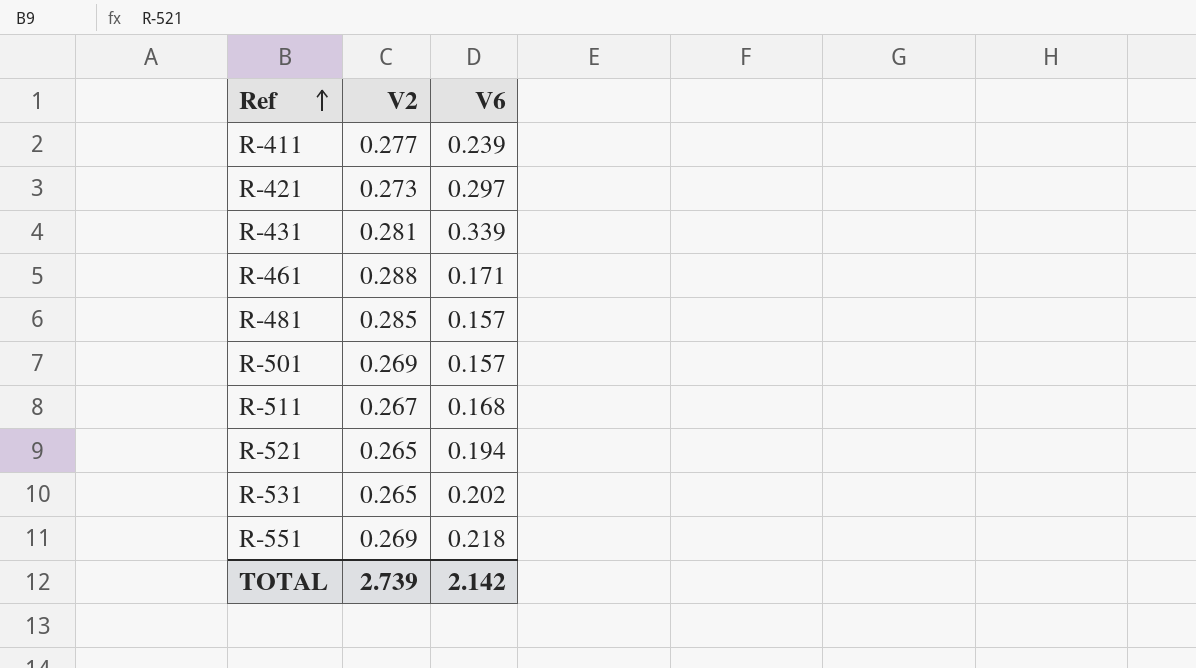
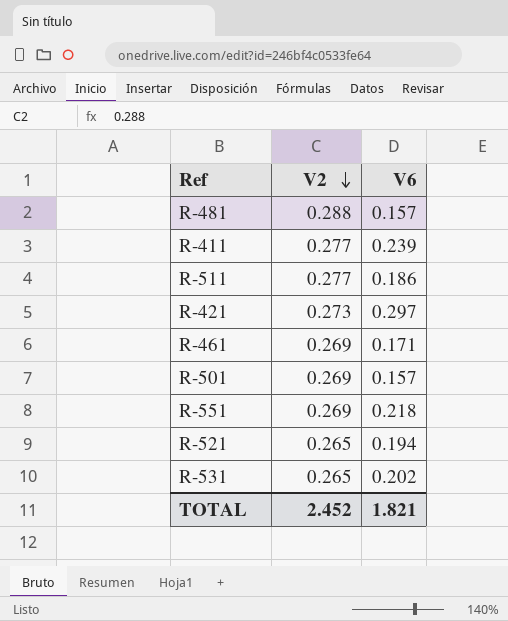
row order: Ref ascending -> V2 descending
row R-431: 0.281 | 0.339 -> none
R-481 | V2: 0.285 -> 0.288
R-511 | V2: 0.267 -> 0.277
R-511 | V6: 0.168 -> 0.186
R-461 | V2: 0.288 -> 0.269
TOTAL | V2: 2.739 -> 2.452
TOTAL | V6: 2.142 -> 1.821

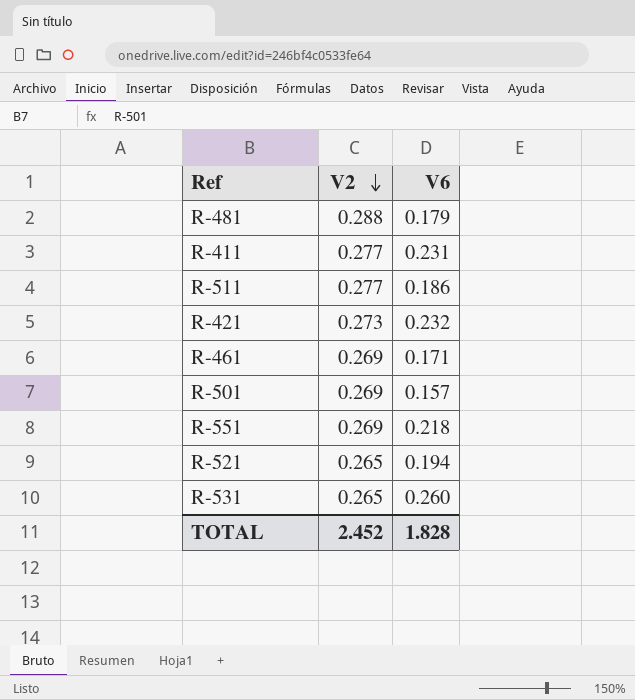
R-481 | V6: 0.157 -> 0.179
R-411 | V6: 0.239 -> 0.231
R-421 | V6: 0.297 -> 0.232
R-531 | V6: 0.202 -> 0.260
TOTAL | V6: 1.821 -> 1.828

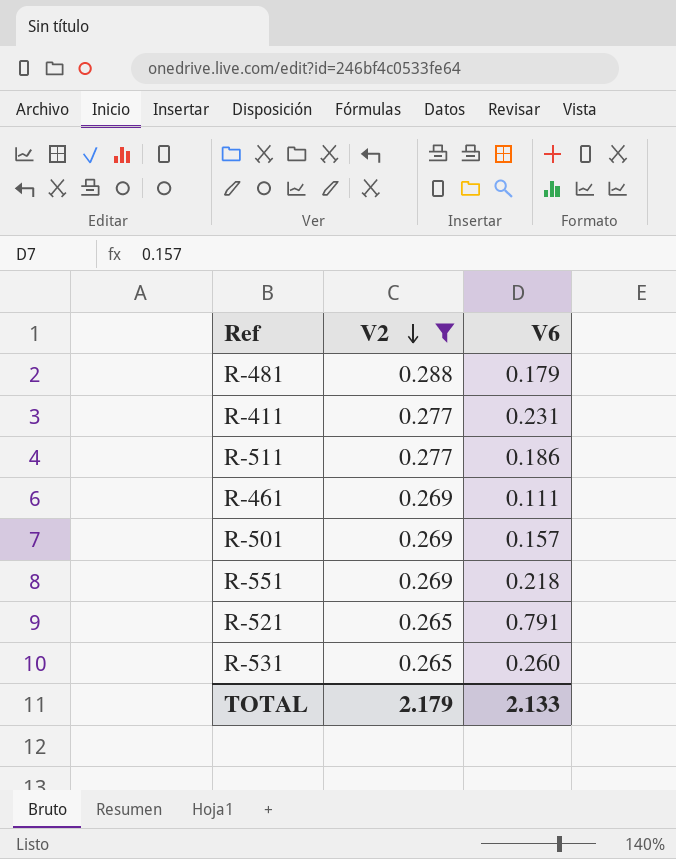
filter: none -> V2 != 0.273
R-461 | V6: 0.171 -> 0.111
R-521 | V6: 0.194 -> 0.791
TOTAL | V2: 2.452 -> 2.179
TOTAL | V6: 1.828 -> 2.133

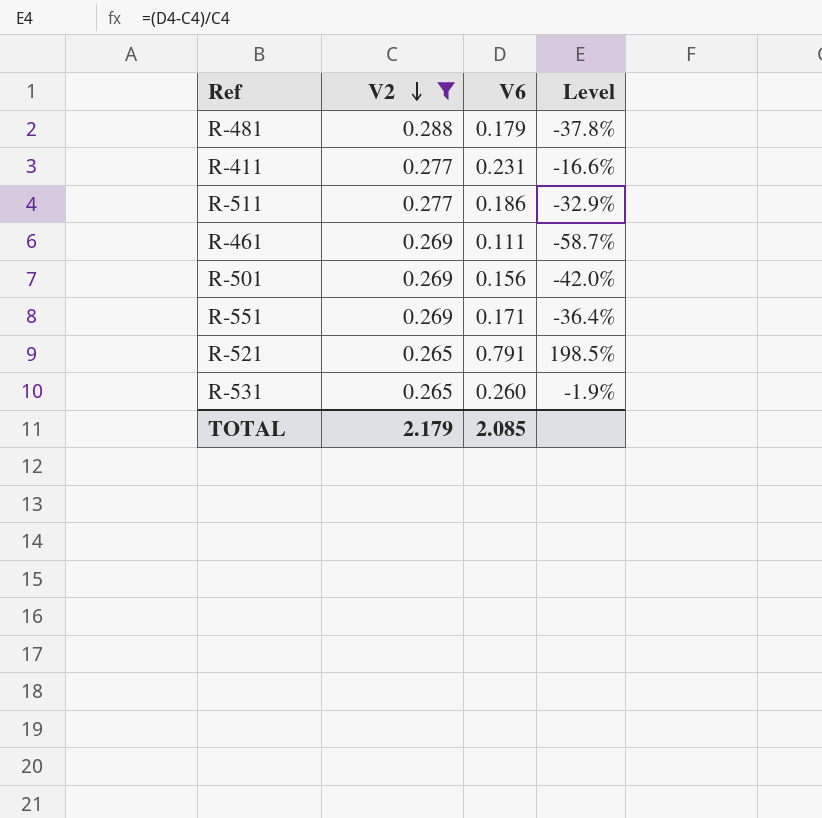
column Level | formula: none -> ([V6] - [V2]) / [V2]
R-501 | V6: 0.157 -> 0.156
R-551 | V6: 0.218 -> 0.171
TOTAL | V6: 2.133 -> 2.085

